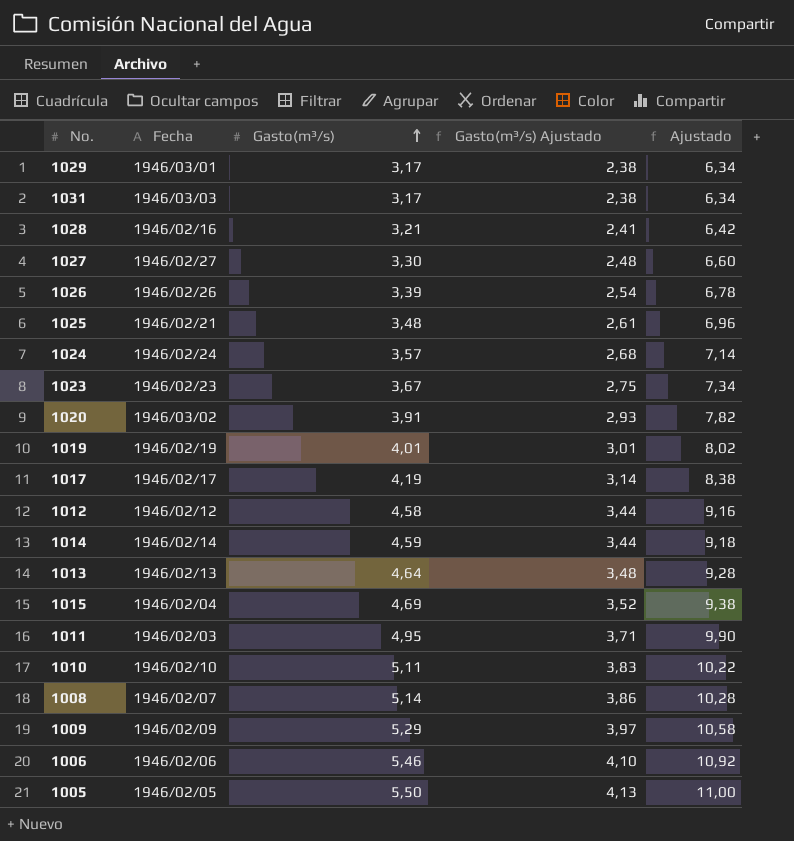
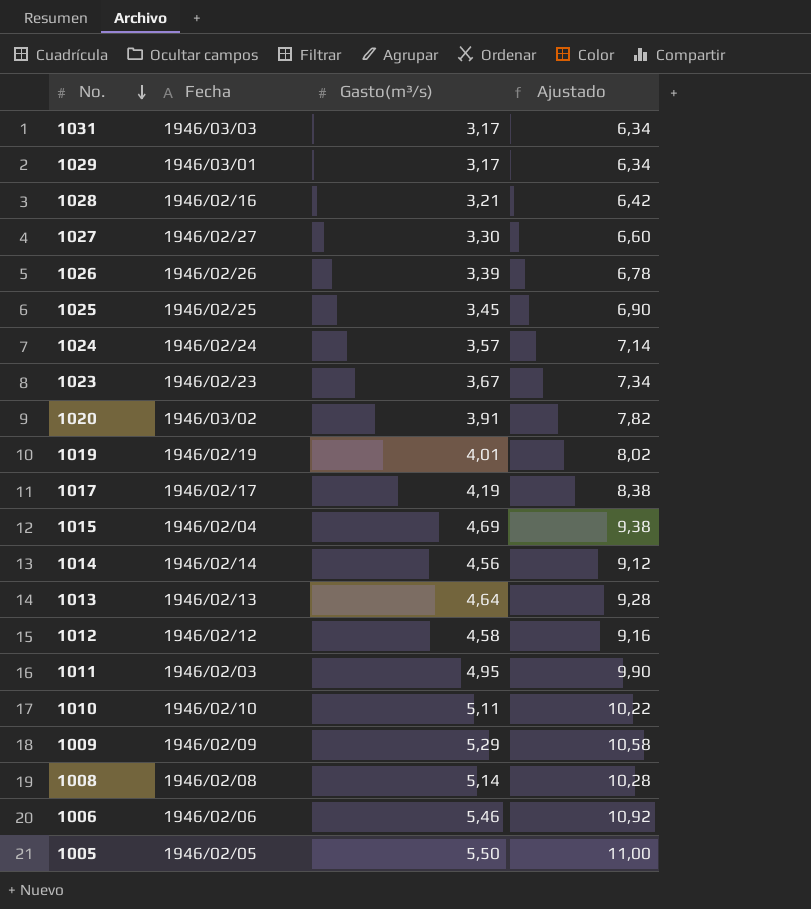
row order: Gasto(m³/s) ascending -> No. descending
column Gasto(m³/s) Ajustado | formula: [Gasto(m³/s)] * 0,75 -> none
1025 | Fecha: 1946/02/21 -> 1946/02/25
1025 | Gasto(m³/s): 3,48 -> 3,45
1025 | Ajustado: 6,96 -> 6,90
1014 | Gasto(m³/s): 4,59 -> 4,56
1014 | Ajustado: 9,18 -> 9,12
1008 | Fecha: 1946/02/07 -> 1946/02/08

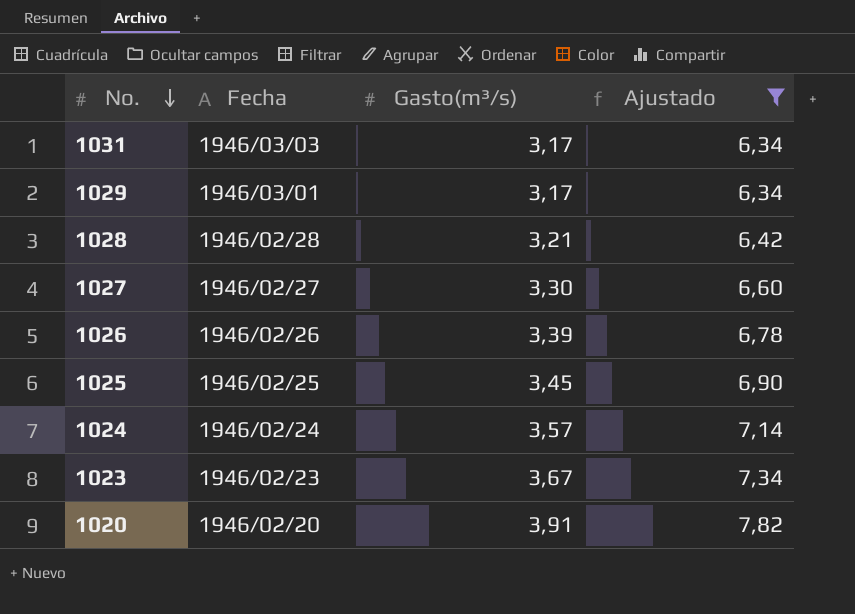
filter: none -> Ajustado <= 7,82
1028 | Fecha: 1946/02/16 -> 1946/02/28
1020 | Fecha: 1946/03/02 -> 1946/02/20

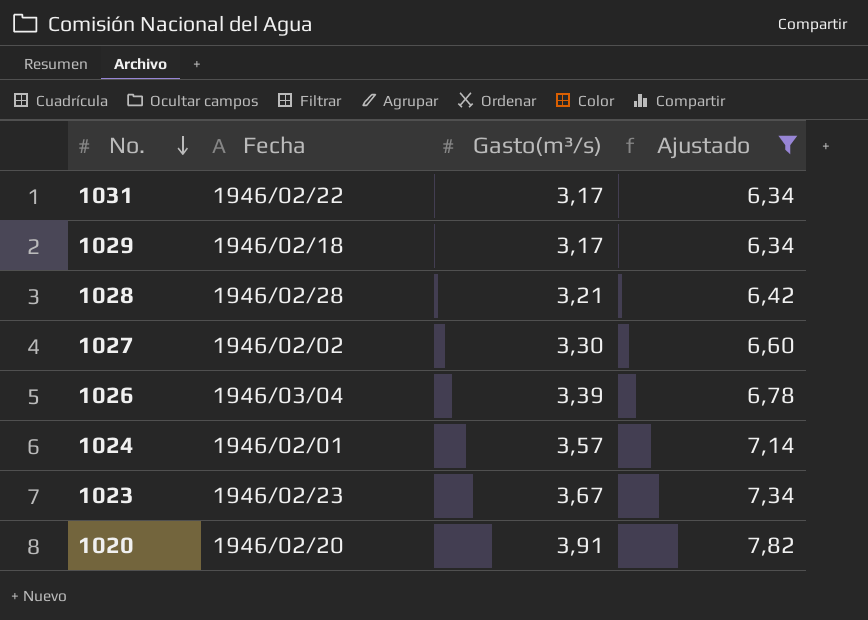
row 1025: 1946/02/25 | 3,45 | 6,90 -> none
1031 | Fecha: 1946/03/03 -> 1946/02/22
1029 | Fecha: 1946/03/01 -> 1946/02/18
1027 | Fecha: 1946/02/27 -> 1946/02/02
1026 | Fecha: 1946/02/26 -> 1946/03/04
1024 | Fecha: 1946/02/24 -> 1946/02/01

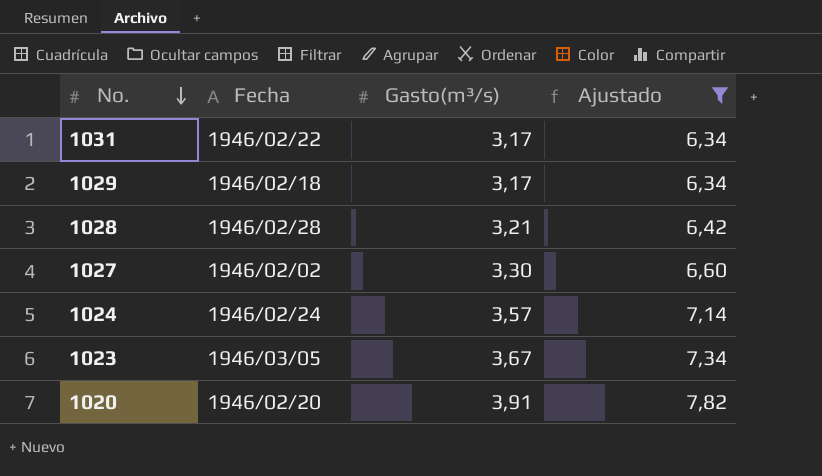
row 1026: 1946/03/04 | 3,39 | 6,78 -> none
1024 | Fecha: 1946/02/01 -> 1946/02/24
1023 | Fecha: 1946/02/23 -> 1946/03/05

